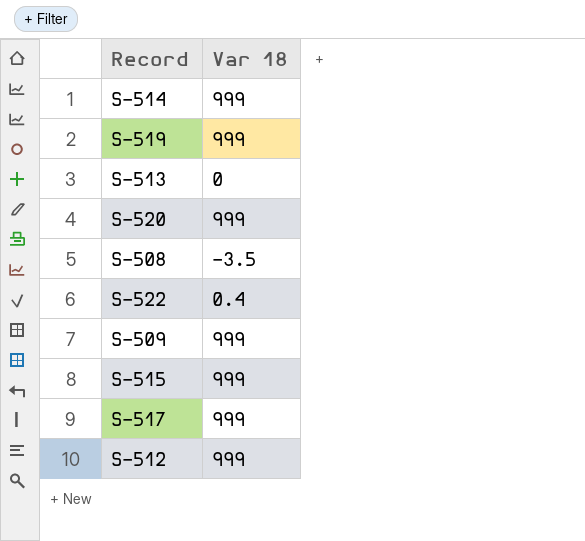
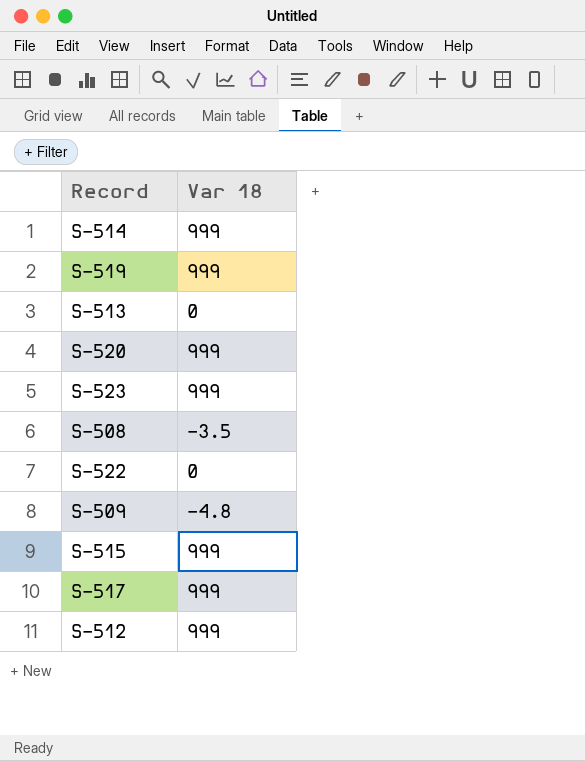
row S-523: none -> 999
S-522 | Var 18: 0.4 -> 0
S-509 | Var 18: 999 -> -4.8

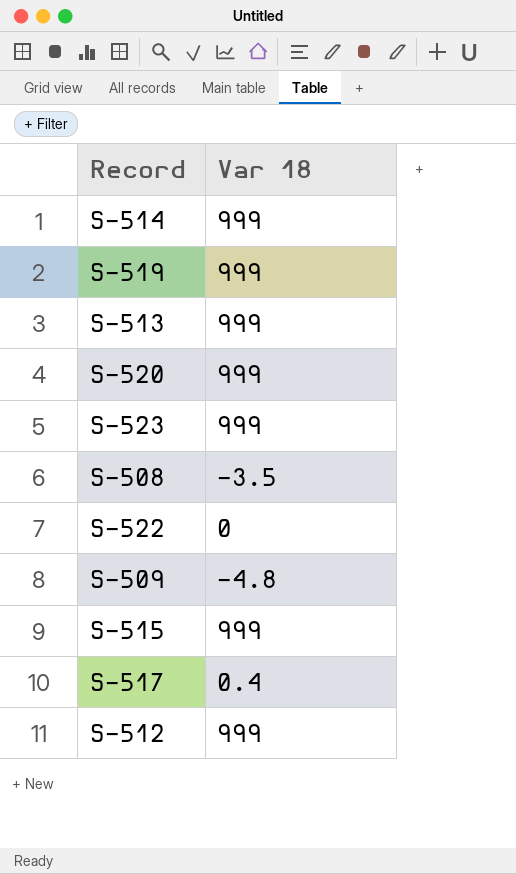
S-513 | Var 18: 0 -> 999
S-517 | Var 18: 999 -> 0.4

